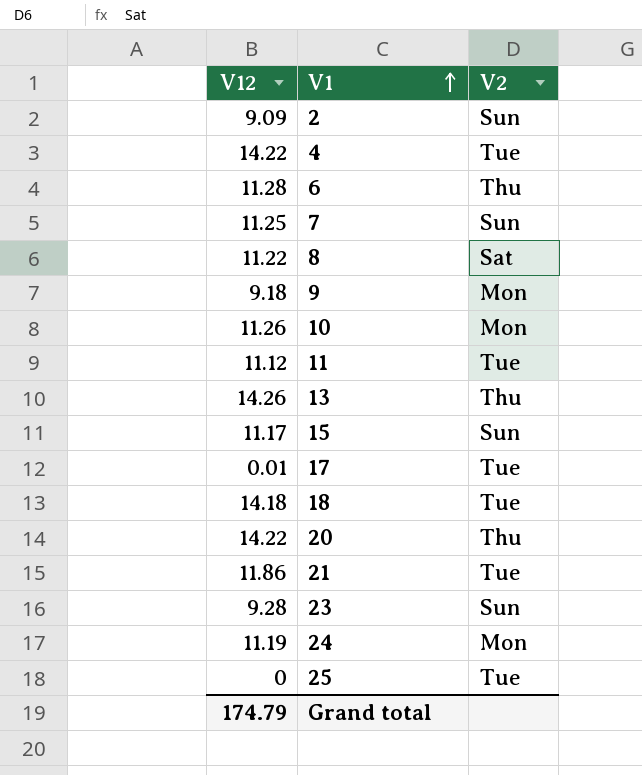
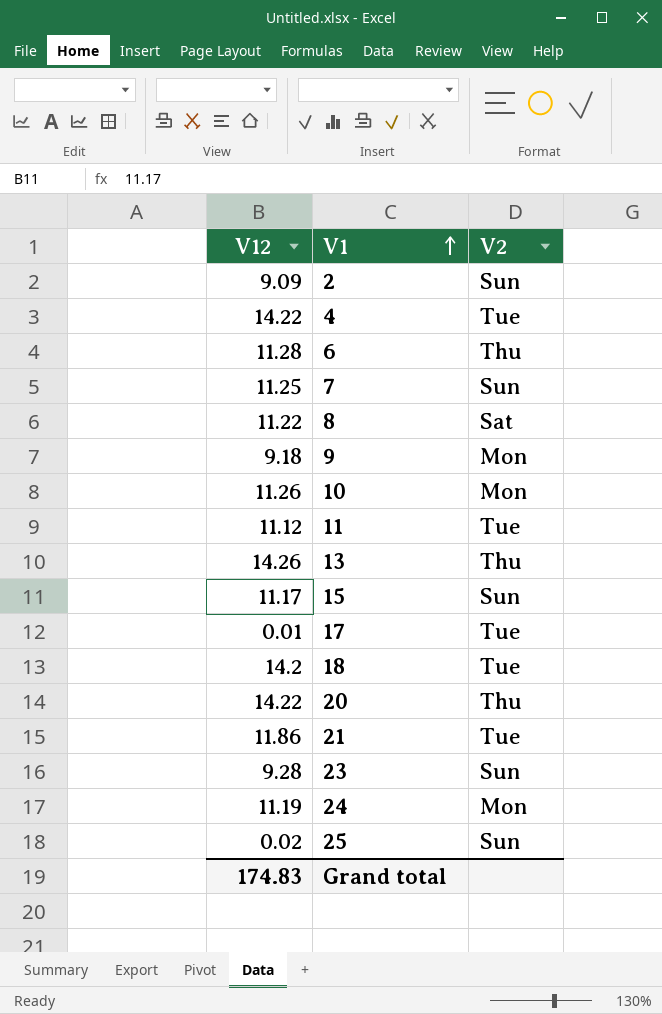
18 | V12: 14.18 -> 14.2
25 | V12: 0 -> 0.02
25 | V2: Tue -> Sun
Grand total | V12: 174.79 -> 174.83

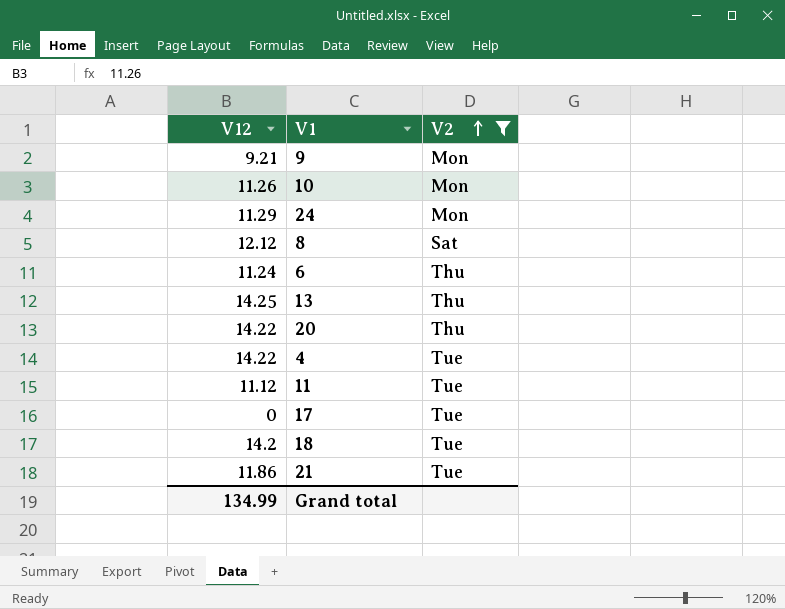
filter: none -> V2 != Sun
row order: V1 ascending -> V2 ascending
9 | V12: 9.18 -> 9.21
24 | V12: 11.19 -> 11.29
8 | V12: 11.22 -> 12.12
6 | V12: 11.28 -> 11.24
13 | V12: 14.26 -> 14.25
17 | V12: 0.01 -> 0
Grand total | V12: 174.83 -> 134.99

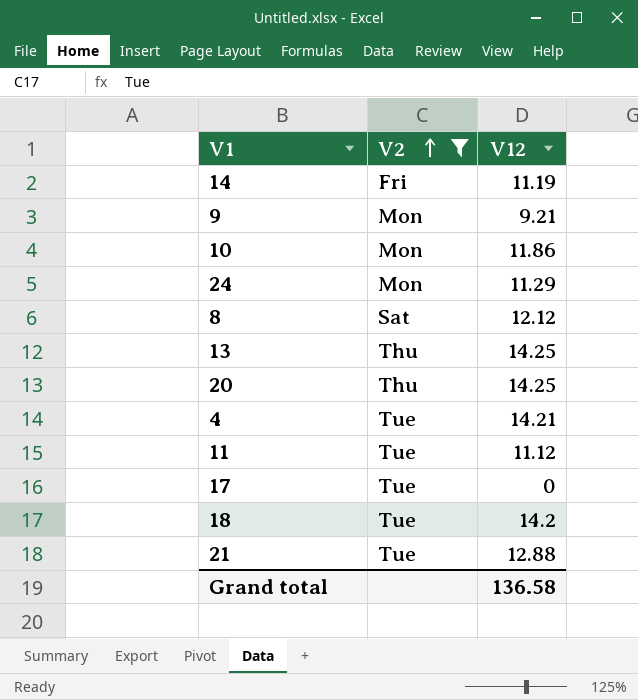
column V12 | position: 1 -> 3
row 6: 11.24 | Thu -> none
row 14: none -> Fri | 11.19
10 | V12: 11.26 -> 11.86
20 | V12: 14.22 -> 14.25
4 | V12: 14.22 -> 14.21
21 | V12: 11.86 -> 12.88
Grand total | V12: 134.99 -> 136.58

